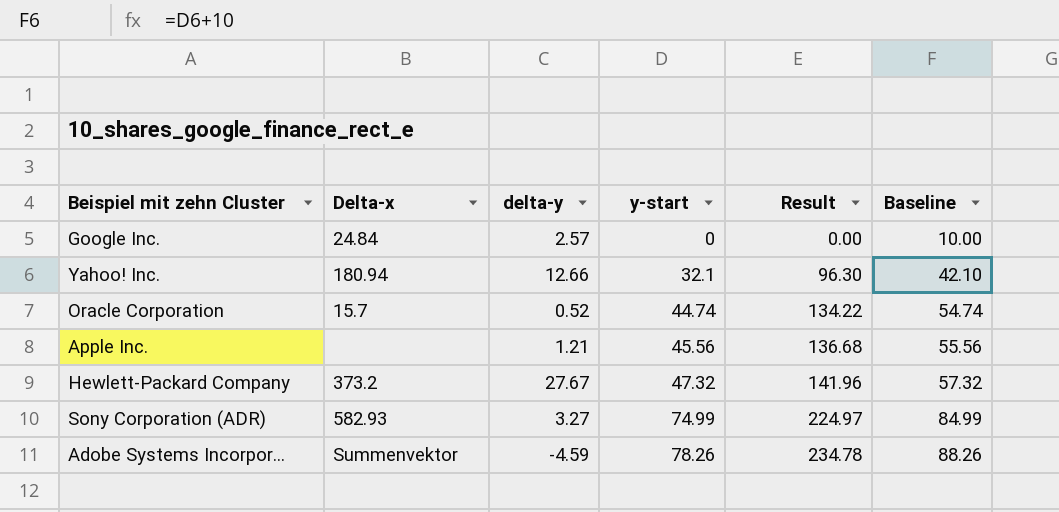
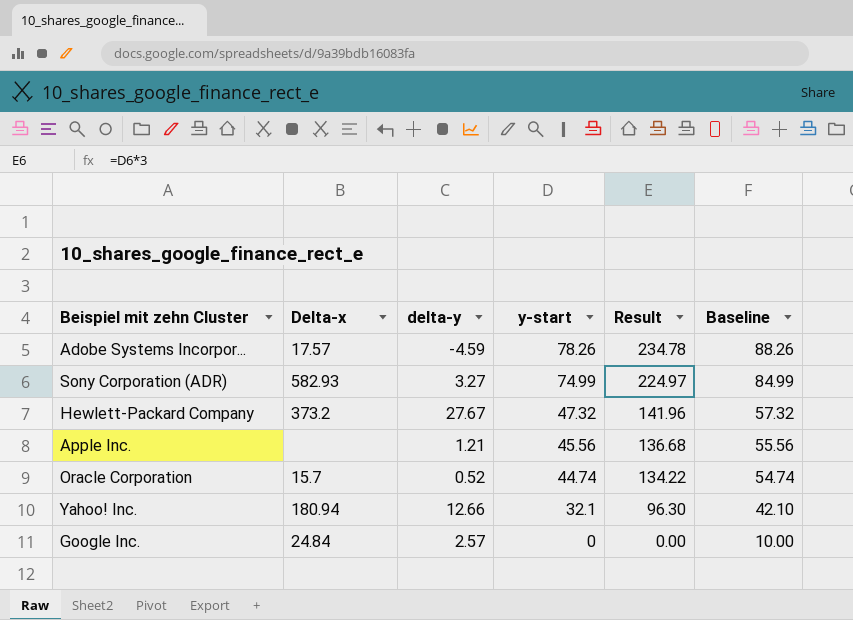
row order: y-start ascending -> y-start descending
Adobe Systems Incorpor... | Delta-x: Summenvektor -> 17.57

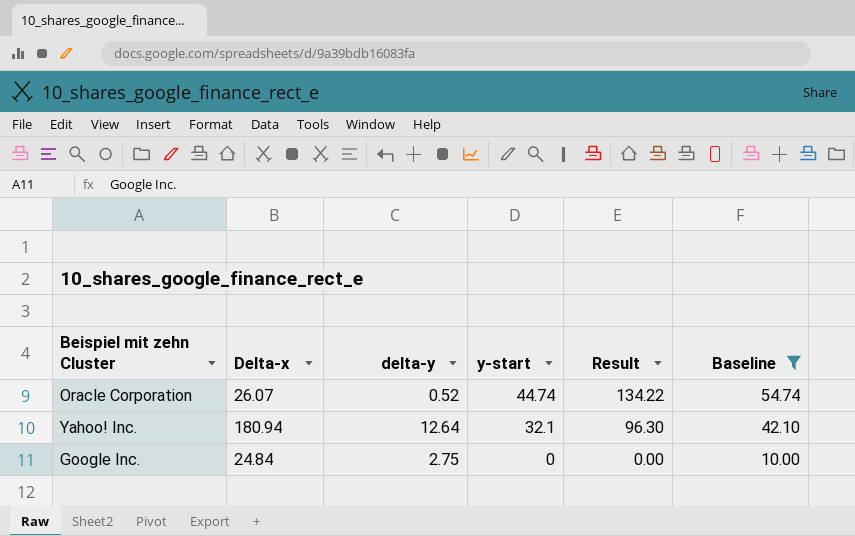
filter: none -> Baseline <= 54.74
Oracle Corporation | Delta-x: 15.7 -> 26.07
Yahoo! Inc. | delta-y: 12.66 -> 12.64
Google Inc. | delta-y: 2.57 -> 2.75

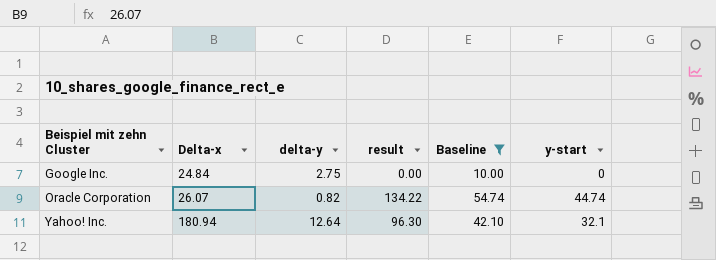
row order: y-start descending -> Beispiel mit zehn Cluster ascending
column name: Result -> result
column y-start | position: 4 -> 6
Oracle Corporation | delta-y: 0.52 -> 0.82

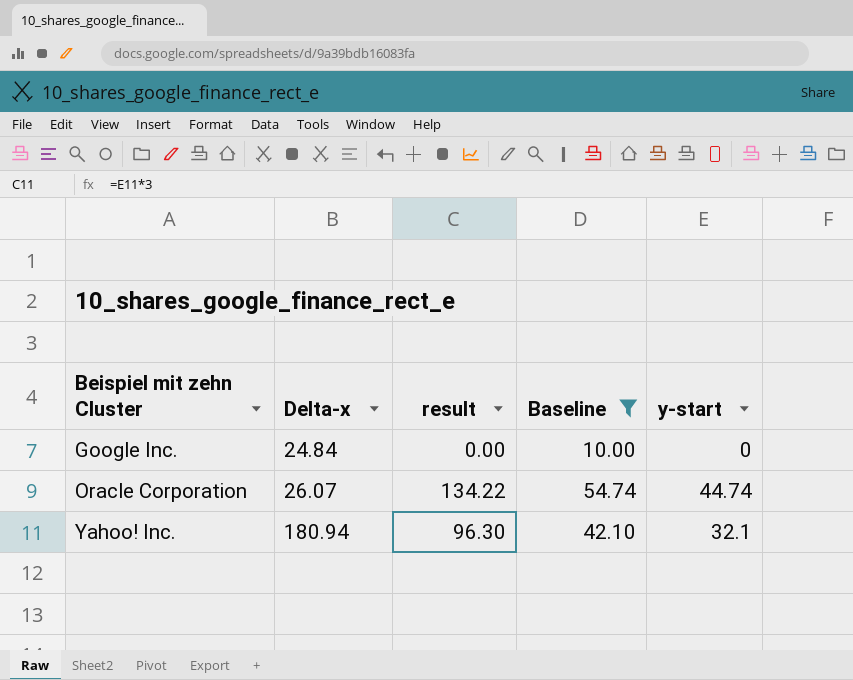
column delta-y | position: 3 -> none

